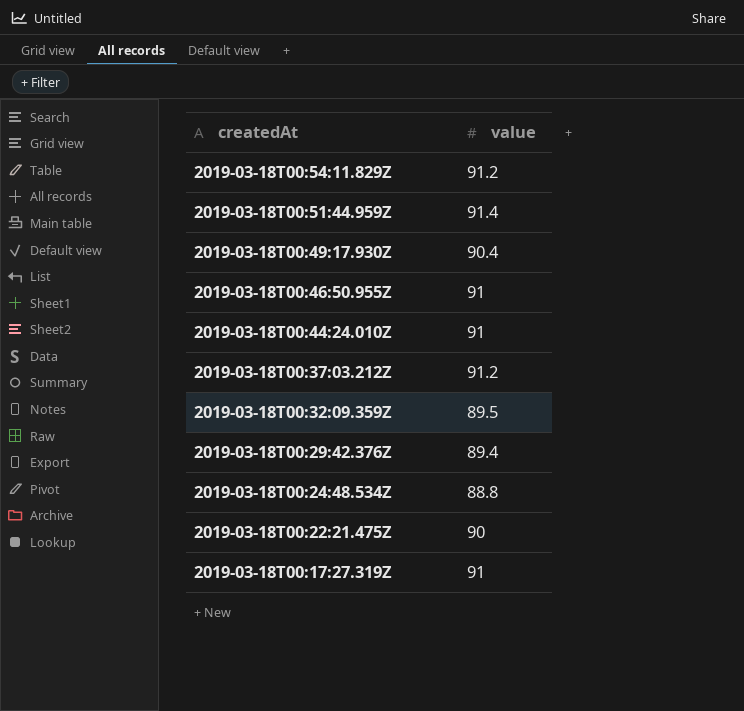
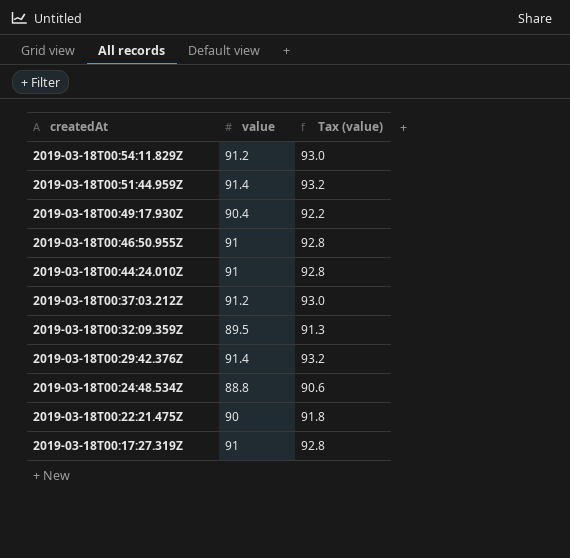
column Tax (value) | formula: none -> [value] * 1.02
2019-03-18T00:29:42.376Z | value: 89.4 -> 91.4

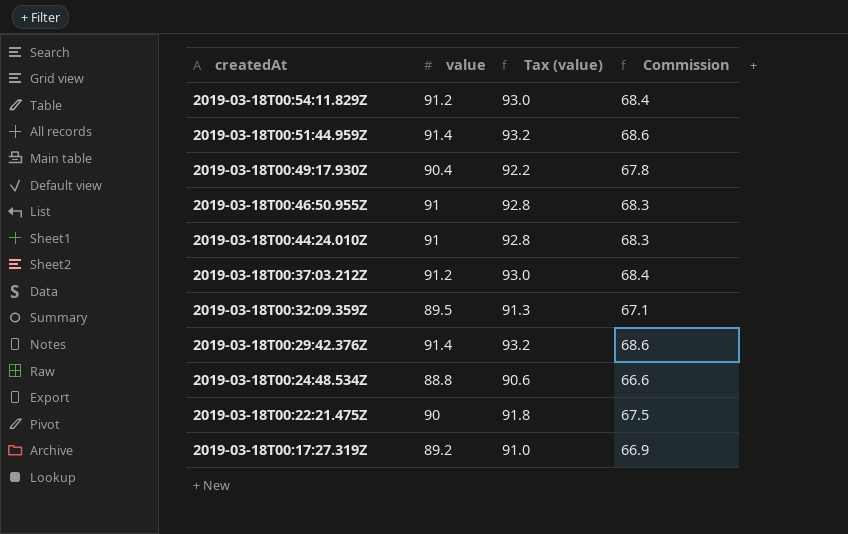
column Commission | formula: none -> [value] * 0.75
2019-03-18T00:17:27.319Z | value: 91 -> 89.2
2019-03-18T00:17:27.319Z | Tax (value): 92.8 -> 91.0

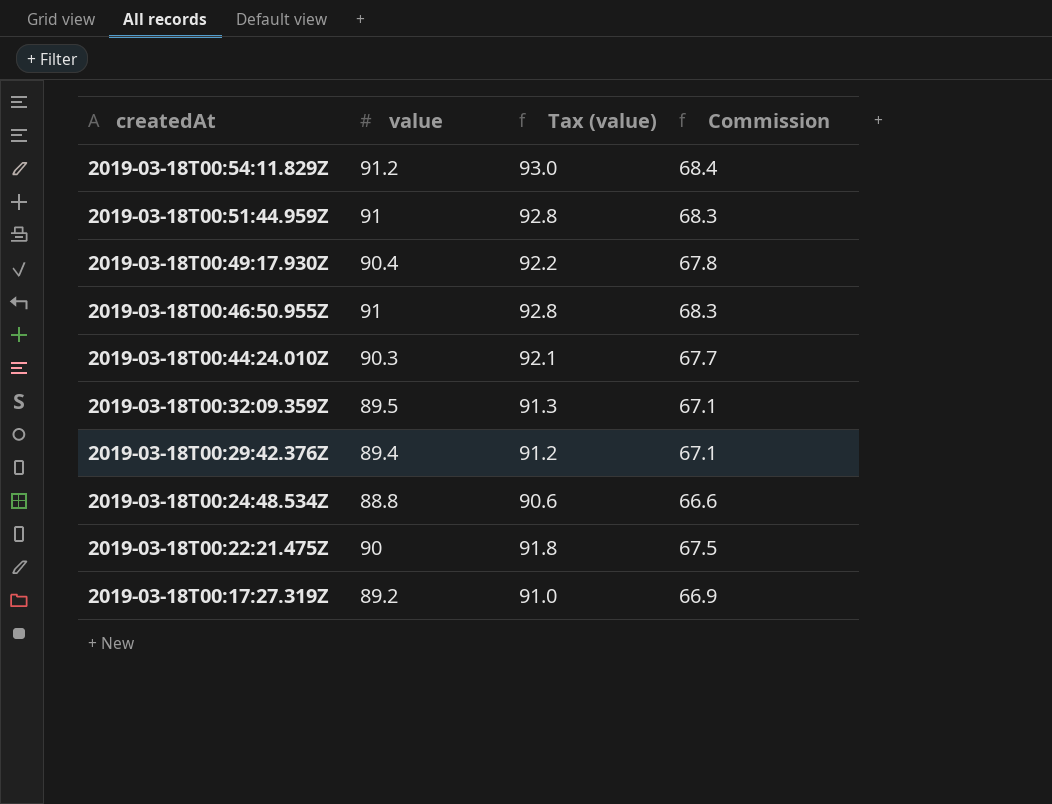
row 2019-03-18T00:37:03.212Z: 91.2 | 93.0 | 68.4 -> none
2019-03-18T00:51:44.959Z | value: 91.4 -> 91
2019-03-18T00:51:44.959Z | Tax (value): 93.2 -> 92.8
2019-03-18T00:51:44.959Z | Commission: 68.6 -> 68.3
2019-03-18T00:44:24.010Z | value: 91 -> 90.3
2019-03-18T00:44:24.010Z | Tax (value): 92.8 -> 92.1
2019-03-18T00:44:24.010Z | Commission: 68.3 -> 67.7
2019-03-18T00:29:42.376Z | value: 91.4 -> 89.4
2019-03-18T00:29:42.376Z | Tax (value): 93.2 -> 91.2
2019-03-18T00:29:42.376Z | Commission: 68.6 -> 67.1

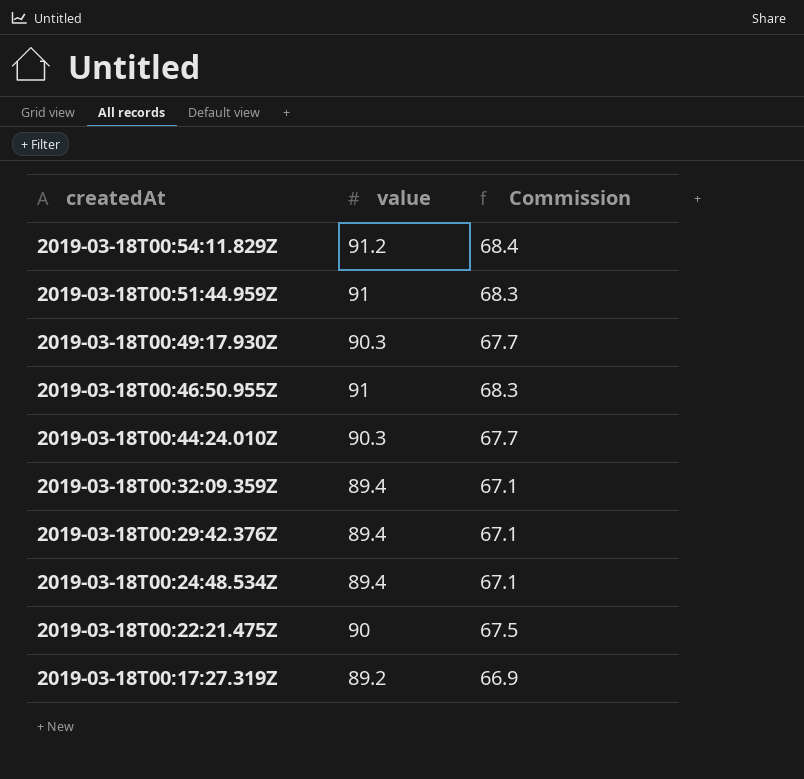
column Tax (value) | formula: [value] * 1.02 -> none
2019-03-18T00:49:17.930Z | value: 90.4 -> 90.3
2019-03-18T00:49:17.930Z | Commission: 67.8 -> 67.7
2019-03-18T00:32:09.359Z | value: 89.5 -> 89.4
2019-03-18T00:24:48.534Z | value: 88.8 -> 89.4
2019-03-18T00:24:48.534Z | Commission: 66.6 -> 67.1

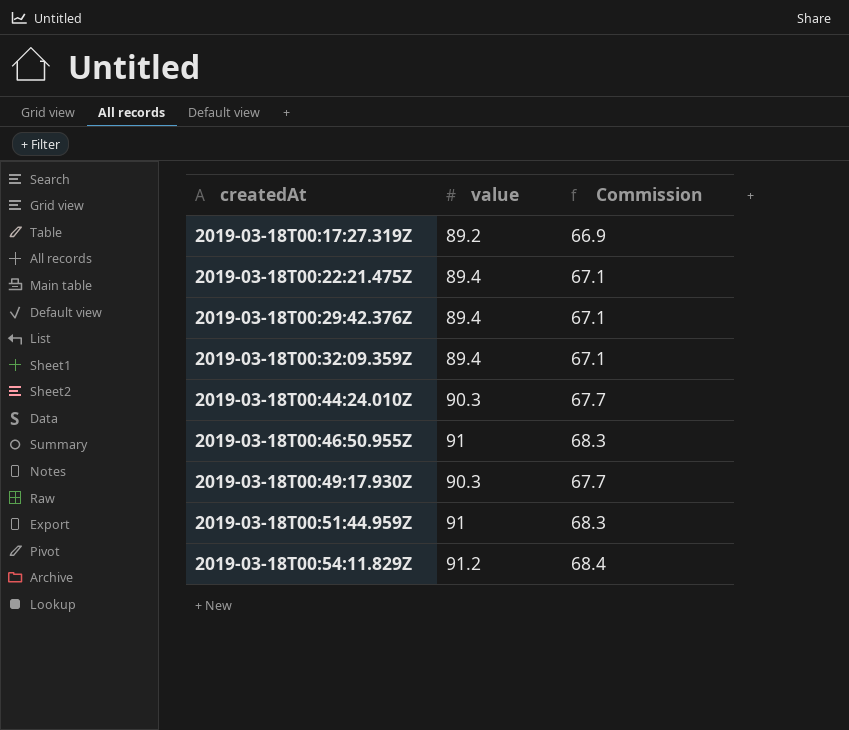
row order: createdAt descending -> createdAt ascending
row 2019-03-18T00:24:48.534Z: 89.4 | 67.1 -> none
2019-03-18T00:22:21.475Z | value: 90 -> 89.4
2019-03-18T00:22:21.475Z | Commission: 67.5 -> 67.1

